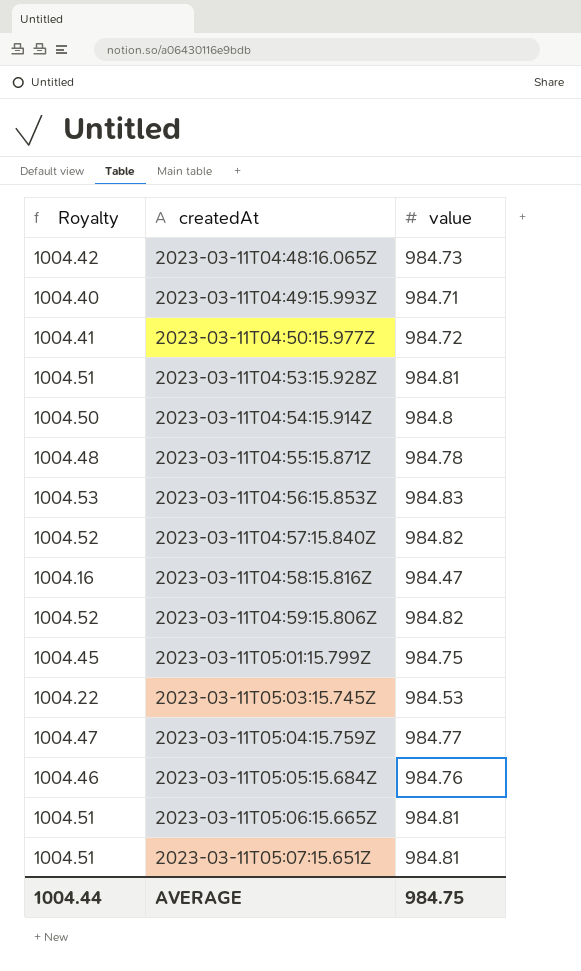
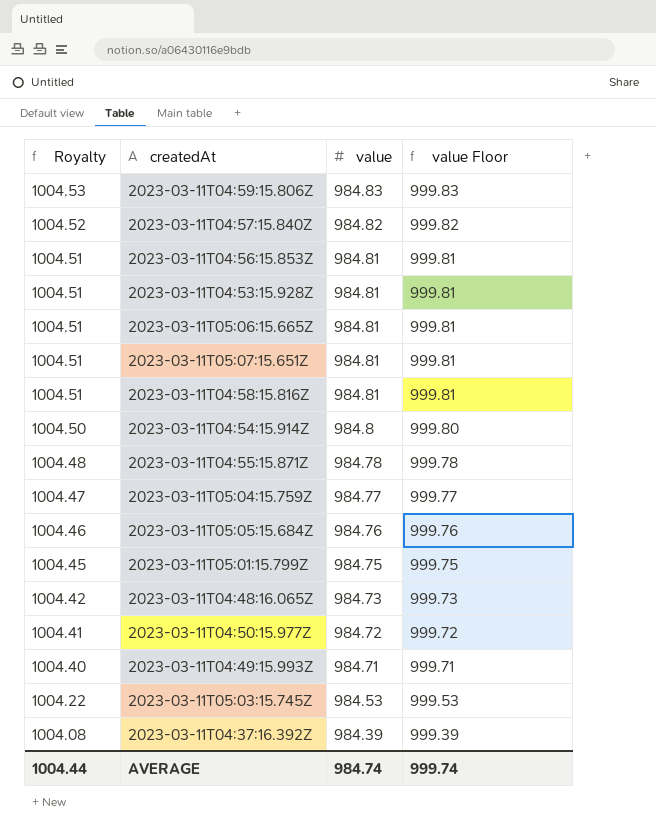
row order: createdAt ascending -> Royalty descending
column value Floor | formula: none -> [value] + 15
2023-03-11T04:59:15.806Z | Royalty: 1004.52 -> 1004.53
2023-03-11T04:59:15.806Z | value: 984.82 -> 984.83
2023-03-11T04:56:15.853Z | Royalty: 1004.53 -> 1004.51
2023-03-11T04:56:15.853Z | value: 984.83 -> 984.81
2023-03-11T04:58:15.816Z | Royalty: 1004.16 -> 1004.51
2023-03-11T04:58:15.816Z | value: 984.47 -> 984.81
row 2023-03-11T04:37:16.392Z: none -> 1004.08 | 984.39 | 999.39
AVERAGE | value: 984.75 -> 984.74

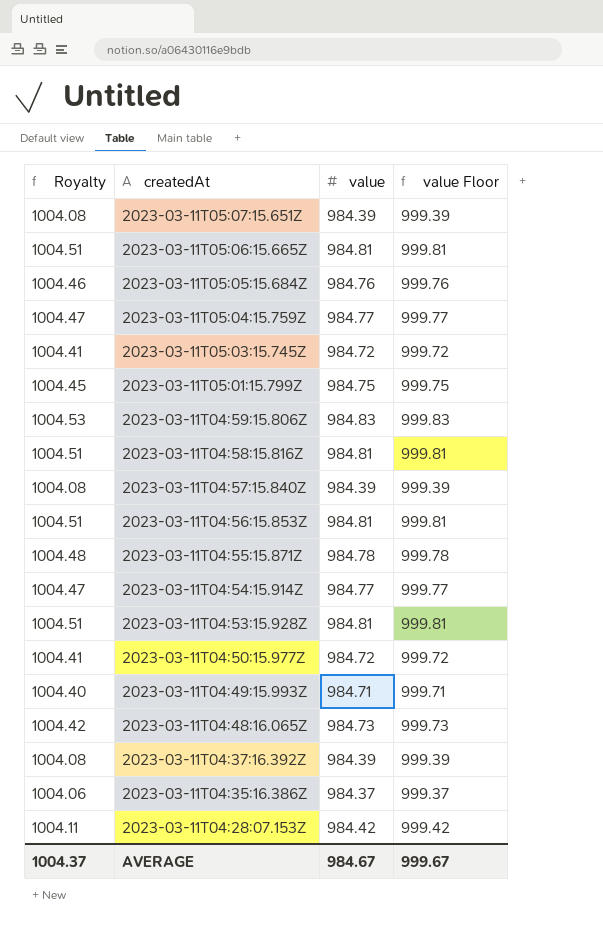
row order: Royalty descending -> createdAt descending
2023-03-11T05:07:15.651Z | Royalty: 1004.51 -> 1004.08
2023-03-11T05:07:15.651Z | value: 984.81 -> 984.39
2023-03-11T05:07:15.651Z | value Floor: 999.81 -> 999.39
2023-03-11T05:03:15.745Z | Royalty: 1004.22 -> 1004.41
2023-03-11T05:03:15.745Z | value: 984.53 -> 984.72
2023-03-11T05:03:15.745Z | value Floor: 999.53 -> 999.72
2023-03-11T04:57:15.840Z | Royalty: 1004.52 -> 1004.08
2023-03-11T04:57:15.840Z | value: 984.82 -> 984.39
2023-03-11T04:57:15.840Z | value Floor: 999.82 -> 999.39
2023-03-11T04:54:15.914Z | Royalty: 1004.50 -> 1004.47
2023-03-11T04:54:15.914Z | value: 984.8 -> 984.77
2023-03-11T04:54:15.914Z | value Floor: 999.80 -> 999.77
row 2023-03-11T04:35:16.386Z: none -> 1004.06 | 984.37 | 999.37
row 2023-03-11T04:28:07.153Z: none -> 1004.11 | 984.42 | 999.42
AVERAGE | Royalty: 1004.44 -> 1004.37
AVERAGE | value: 984.74 -> 984.67
AVERAGE | value Floor: 999.74 -> 999.67

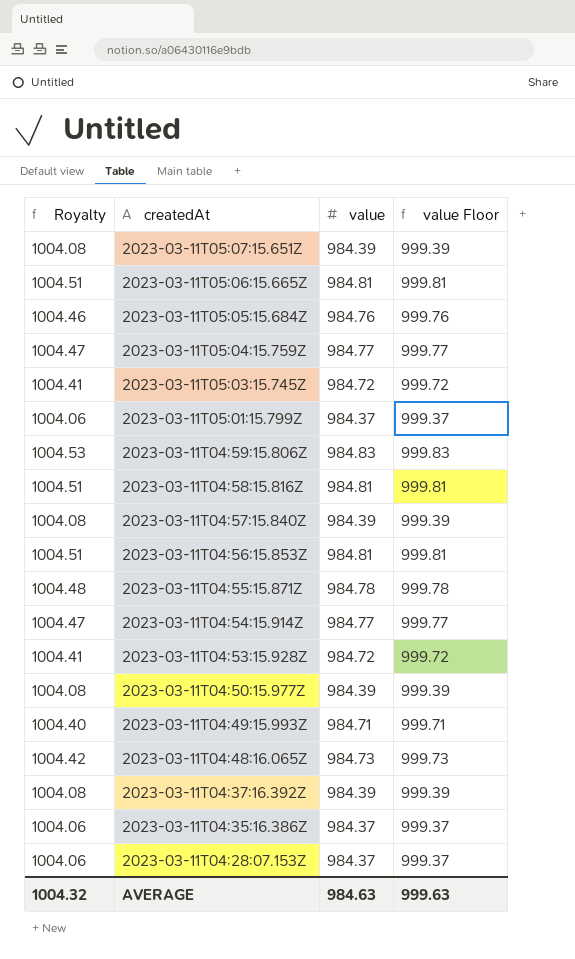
2023-03-11T05:01:15.799Z | Royalty: 1004.45 -> 1004.06
2023-03-11T05:01:15.799Z | value: 984.75 -> 984.37
2023-03-11T05:01:15.799Z | value Floor: 999.75 -> 999.37
2023-03-11T04:53:15.928Z | Royalty: 1004.51 -> 1004.41
2023-03-11T04:53:15.928Z | value: 984.81 -> 984.72
2023-03-11T04:53:15.928Z | value Floor: 999.81 -> 999.72
2023-03-11T04:50:15.977Z | Royalty: 1004.41 -> 1004.08
2023-03-11T04:50:15.977Z | value: 984.72 -> 984.39
2023-03-11T04:50:15.977Z | value Floor: 999.72 -> 999.39
2023-03-11T04:28:07.153Z | Royalty: 1004.11 -> 1004.06
2023-03-11T04:28:07.153Z | value: 984.42 -> 984.37
2023-03-11T04:28:07.153Z | value Floor: 999.42 -> 999.37
AVERAGE | Royalty: 1004.37 -> 1004.32
AVERAGE | value: 984.67 -> 984.63
AVERAGE | value Floor: 999.67 -> 999.63

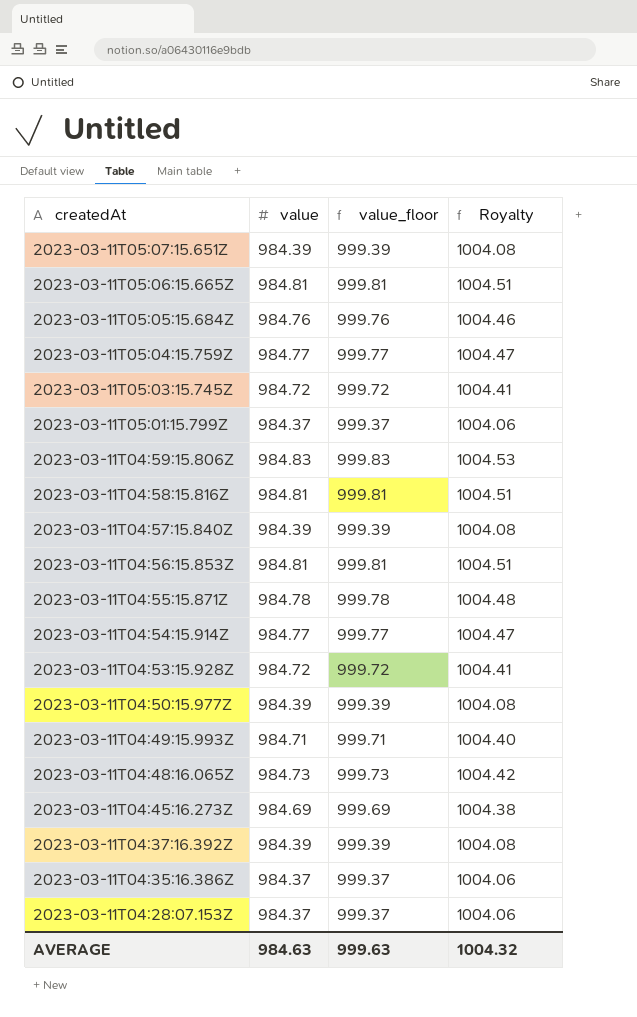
column name: value Floor -> value_floor
column Royalty | position: 1 -> 4
row 2023-03-11T04:45:16.273Z: none -> 984.69 | 999.69 | 1004.38

